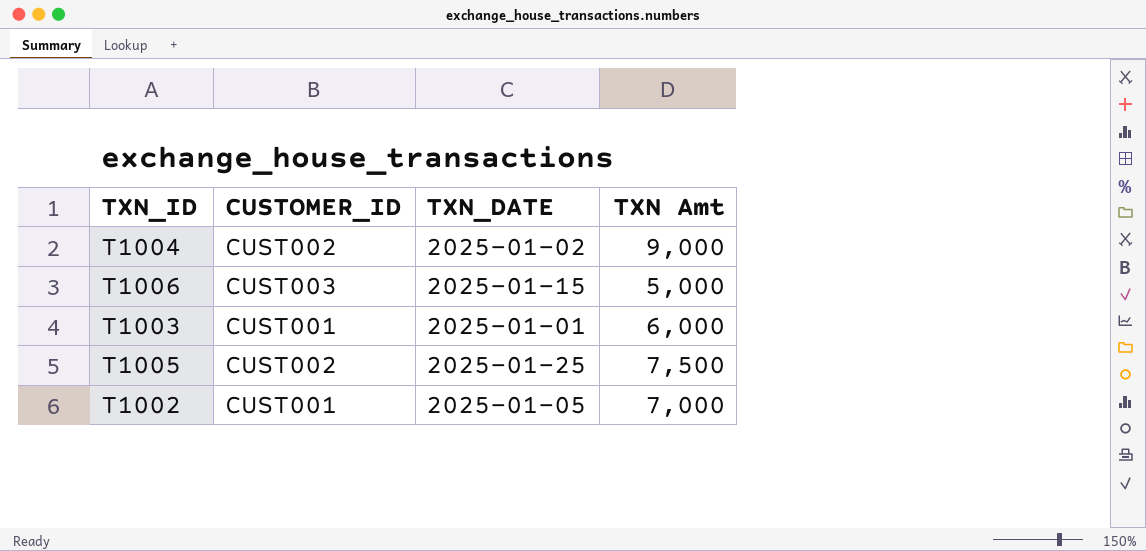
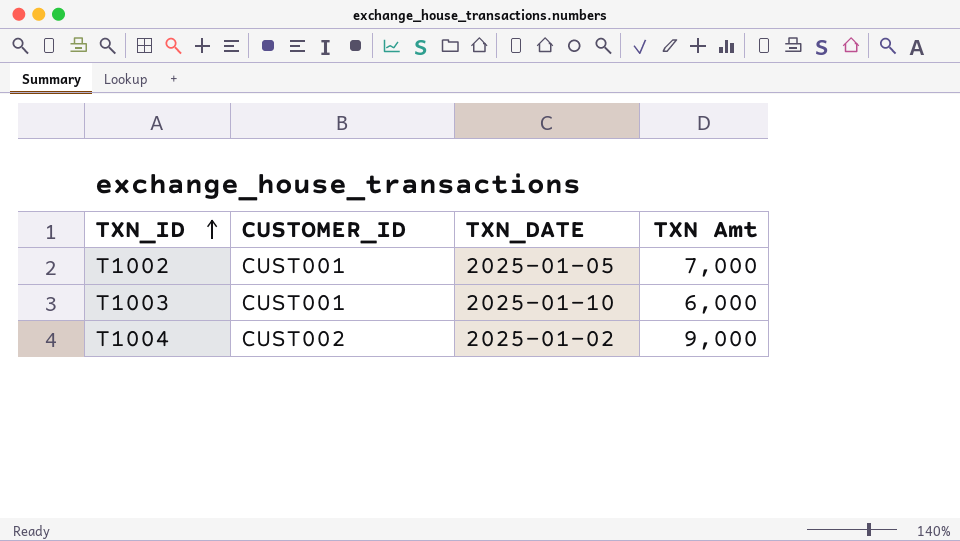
row order: none -> TXN_ID ascending
row T1006: CUST003 | 2025-01-15 | 5,000 -> none
row T1005: CUST002 | 2025-01-25 | 7,500 -> none
T1003 | TXN_DATE: 2025-01-01 -> 2025-01-10

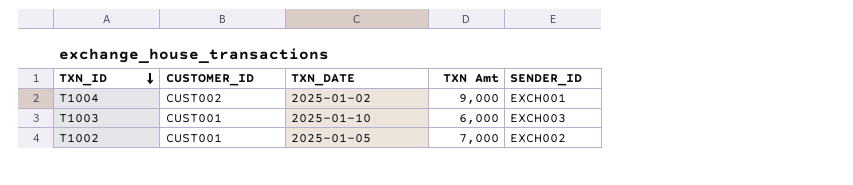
row order: TXN_ID ascending -> TXN_ID descending
column SENDER_ID | position: none -> 5

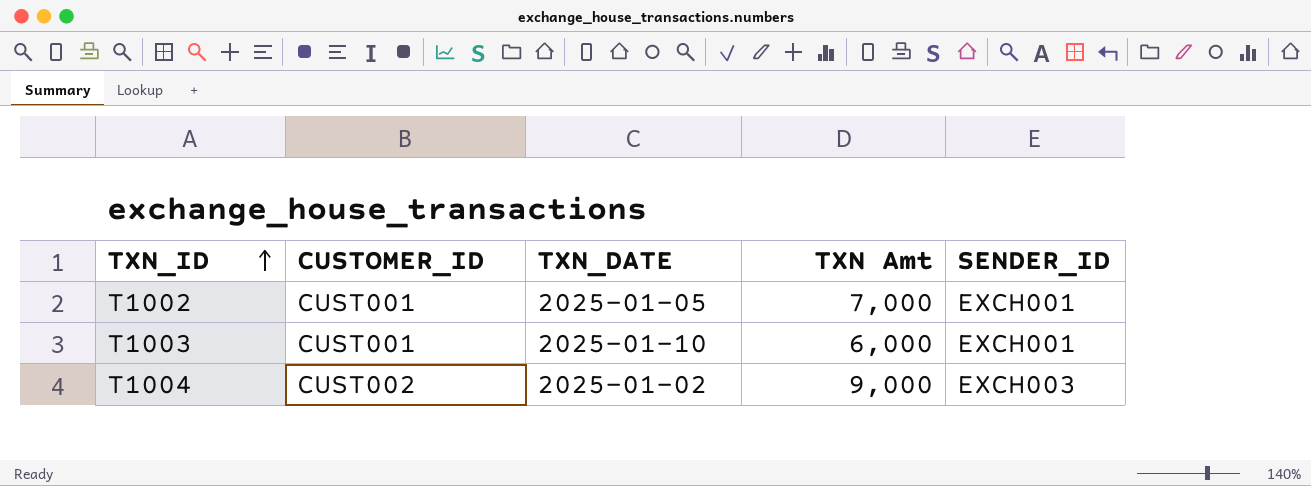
row order: TXN_ID descending -> TXN_ID ascending
T1002 | SENDER_ID: EXCH002 -> EXCH001
T1003 | SENDER_ID: EXCH003 -> EXCH001
T1004 | SENDER_ID: EXCH001 -> EXCH003

